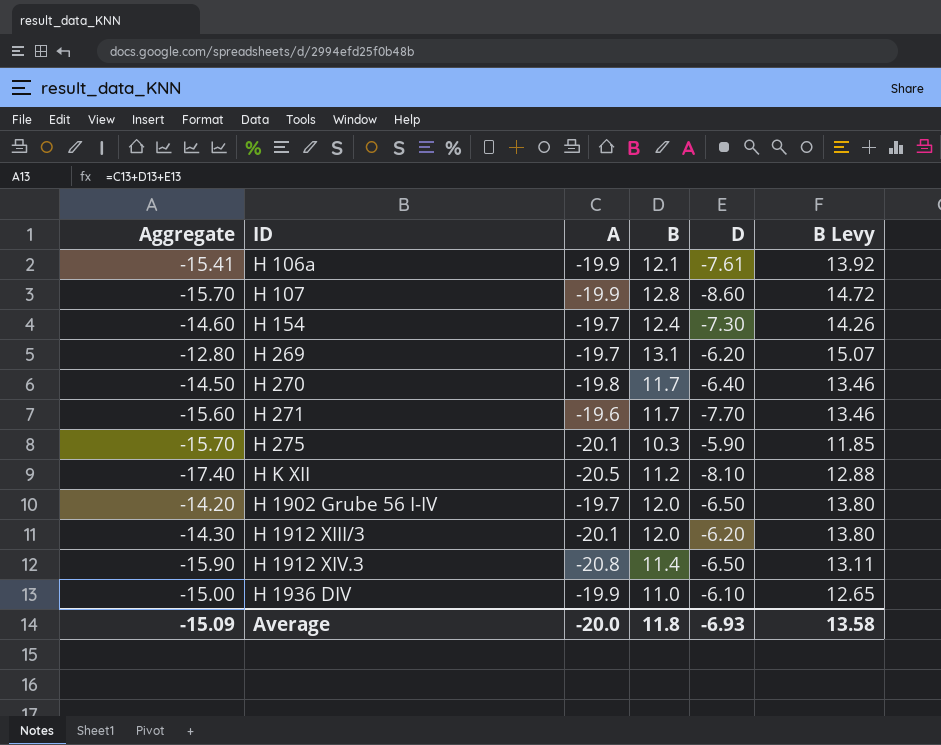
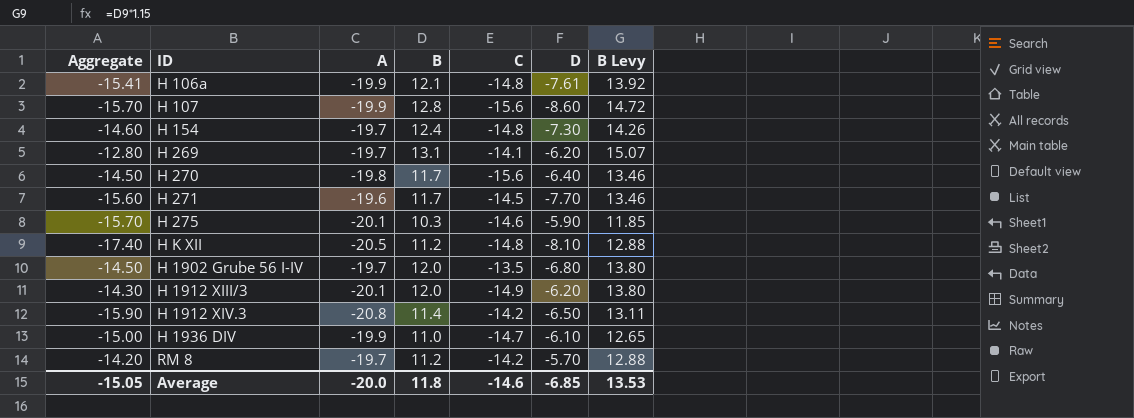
column C | position: none -> 5
H 1902 Grube 56 I-IV | Aggregate: -14.20 -> -14.50
H 1902 Grube 56 I-IV | D: -6.50 -> -6.80
row RM 8: none -> -14.20 | -19.7 | 11.2 | -14.2 | -5.70 | 12.88
Average | Aggregate: -15.09 -> -15.05
Average | D: -6.93 -> -6.85
Average | B Levy: 13.58 -> 13.53

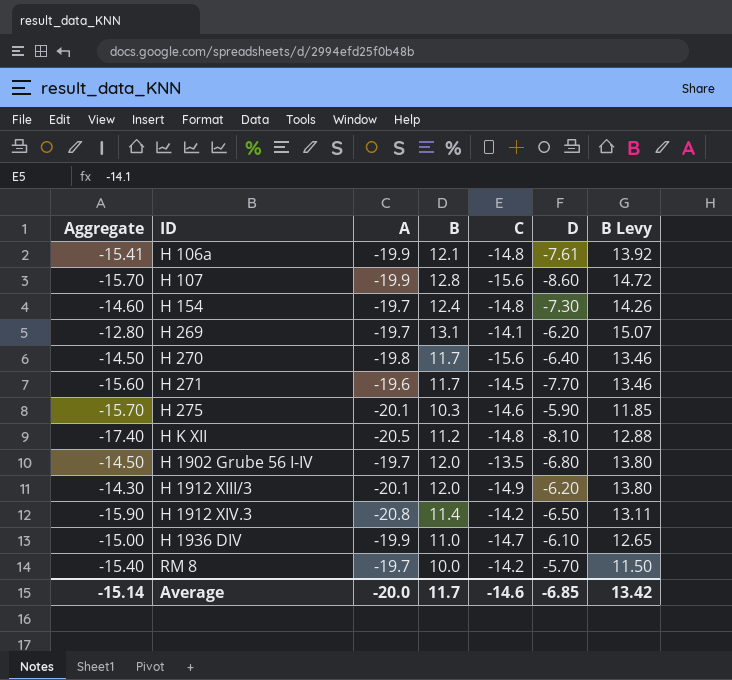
RM 8 | Aggregate: -14.20 -> -15.40
RM 8 | B: 11.2 -> 10.0
RM 8 | B Levy: 12.88 -> 11.50
Average | Aggregate: -15.05 -> -15.14
Average | B: 11.8 -> 11.7
Average | B Levy: 13.53 -> 13.42

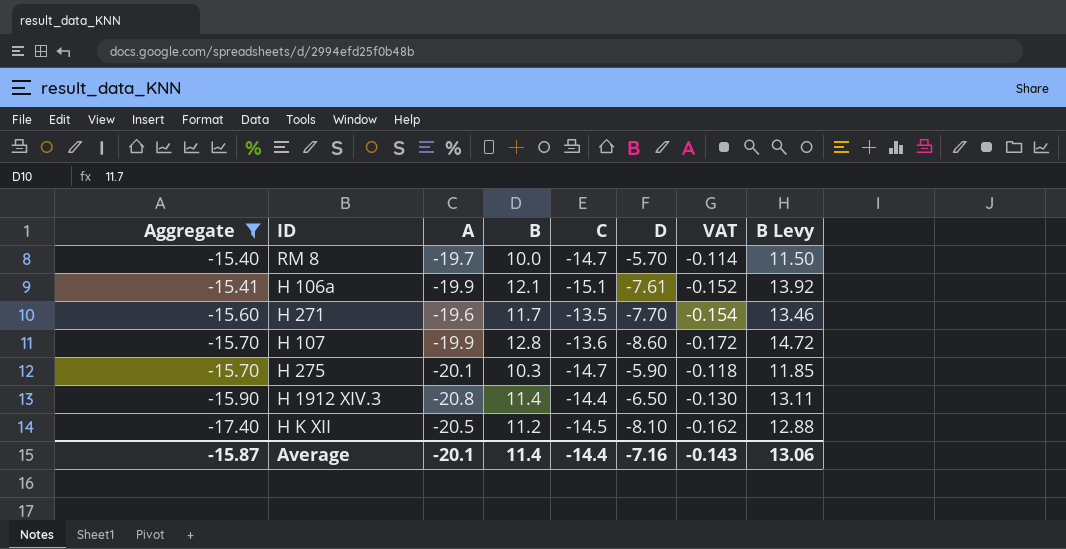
filter: none -> Aggregate <= -15.40
row order: none -> Aggregate descending
column VAT | formula: none -> [D] * 0.02
RM 8 | C: -14.2 -> -14.7
H 106a | C: -14.8 -> -15.1
H 271 | C: -14.5 -> -13.5
H 107 | C: -15.6 -> -13.6
H 275 | C: -14.6 -> -14.7
H 1912 XIV.3 | C: -14.2 -> -14.4
H K XII | C: -14.8 -> -14.5
Average | Aggregate: -15.14 -> -15.87
Average | A: -20.0 -> -20.1
Average | B: 11.7 -> 11.4
Average | C: -14.6 -> -14.4
Average | D: -6.85 -> -7.16
Average | B Levy: 13.42 -> 13.06

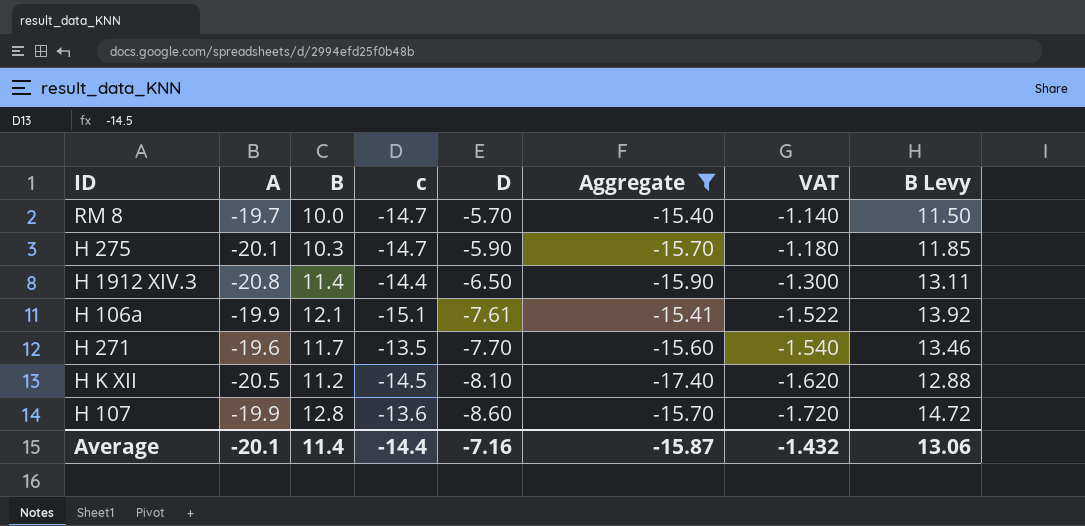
row order: Aggregate descending -> D descending
column name: C -> c
column Aggregate | position: 1 -> 6
column VAT | formula: [D] * 0.02 -> [D] * 0.2
Average | VAT: -0.143 -> -1.432

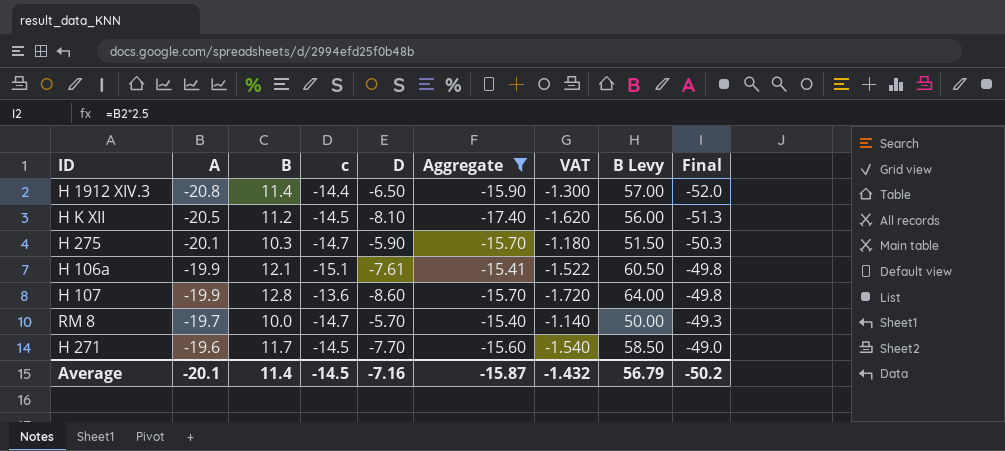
row order: D descending -> A ascending
column B Levy | formula: [B] * 1.15 -> [B] * 5
column Final | formula: none -> [A] * 2.5
H 271 | c: -13.5 -> -14.5
Average | c: -14.4 -> -14.5
Average | B Levy: 13.06 -> 56.79

